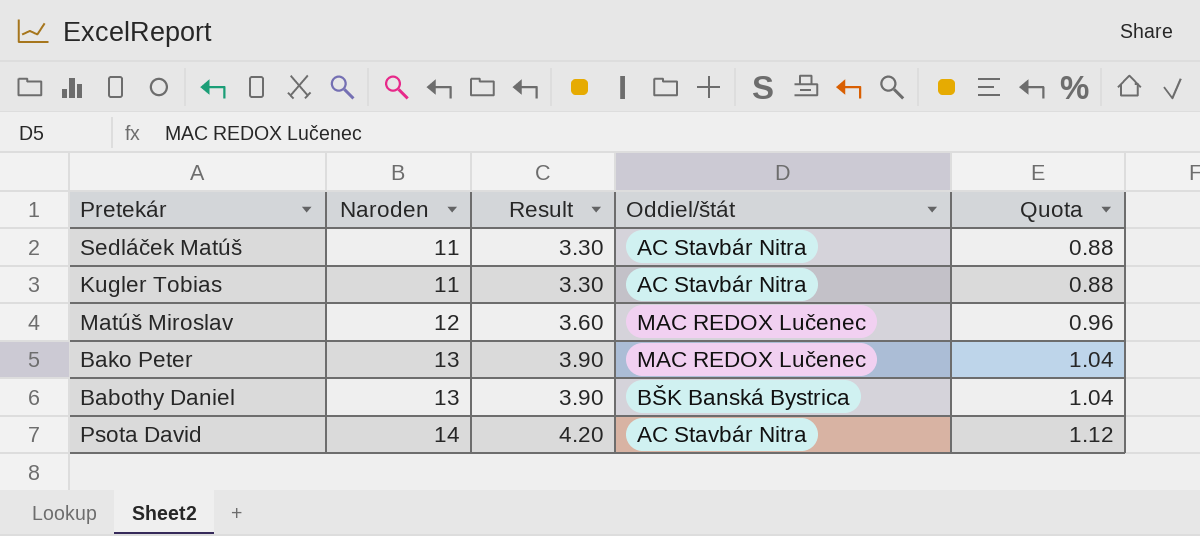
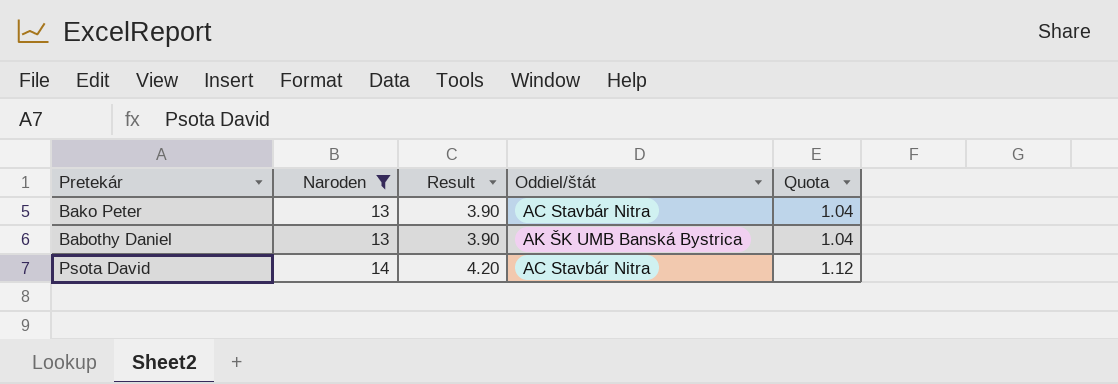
filter: none -> Naroden >= 13
Bako Peter | Oddiel/štát: MAC REDOX Lučenec -> AC Stavbár Nitra
Babothy Daniel | Oddiel/štát: BŠK Banská Bystrica -> AK ŠK UMB Banská Bystrica

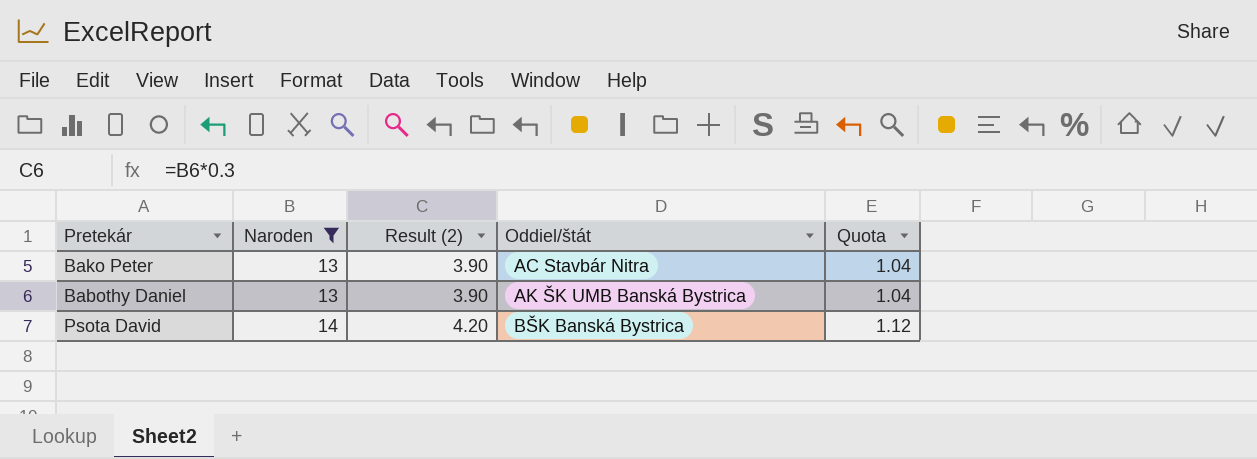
column name: Result -> Result (2)
Psota David | Oddiel/štát: AC Stavbár Nitra -> BŠK Banská Bystrica

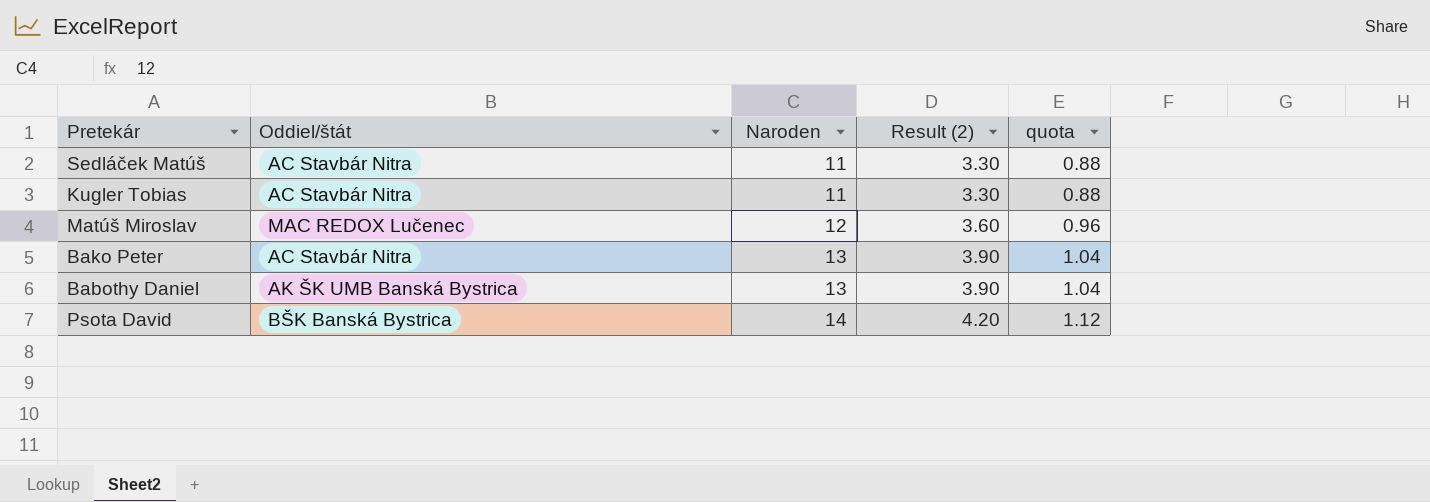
filter: Naroden >= 13 -> none
column Oddiel/štát | position: 4 -> 2
column name: Quota -> quota

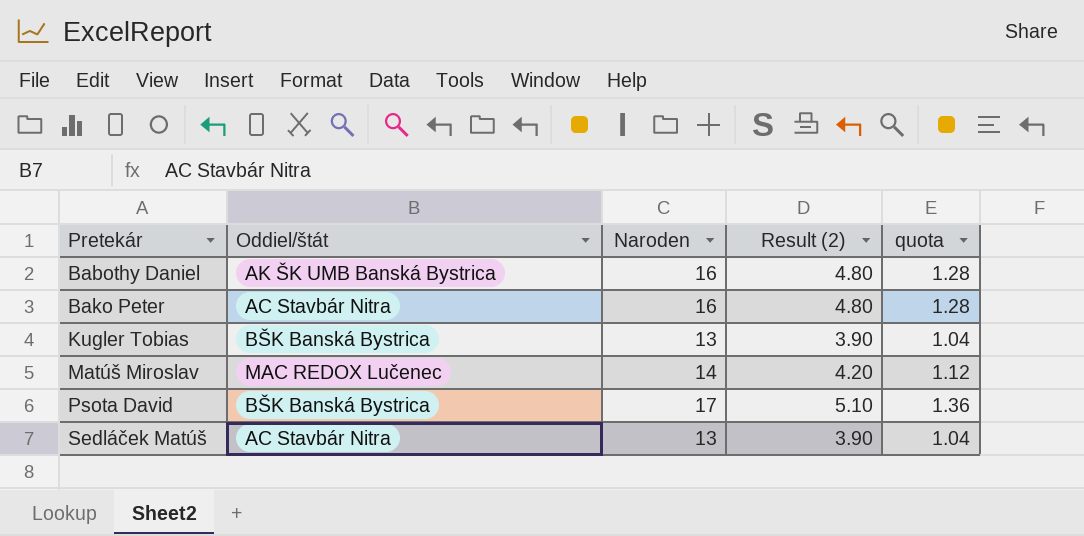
row order: Naroden ascending -> Pretekár ascending
Babothy Daniel | Naroden: 13 -> 16
Babothy Daniel | Result (2): 3.90 -> 4.80
Babothy Daniel | quota: 1.04 -> 1.28
Bako Peter | Naroden: 13 -> 16
Bako Peter | Result (2): 3.90 -> 4.80
Bako Peter | quota: 1.04 -> 1.28
Kugler Tobias | Oddiel/štát: AC Stavbár Nitra -> BŠK Banská Bystrica
Kugler Tobias | Naroden: 11 -> 13
Kugler Tobias | Result (2): 3.30 -> 3.90
Kugler Tobias | quota: 0.88 -> 1.04
Matúš Miroslav | Naroden: 12 -> 14
Matúš Miroslav | Result (2): 3.60 -> 4.20
Matúš Miroslav | quota: 0.96 -> 1.12
Psota David | Naroden: 14 -> 17
Psota David | Result (2): 4.20 -> 5.10
Psota David | quota: 1.12 -> 1.36
Sedláček Matúš | Naroden: 11 -> 13
Sedláček Matúš | Result (2): 3.30 -> 3.90
Sedláček Matúš | quota: 0.88 -> 1.04

